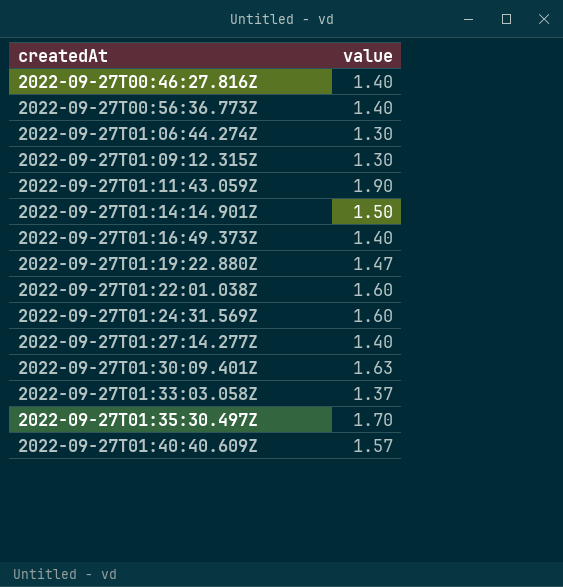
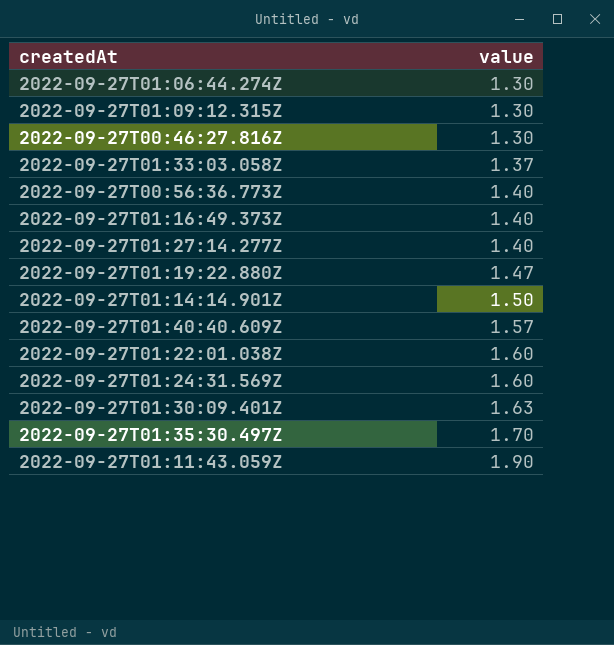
row order: createdAt ascending -> value ascending
2022-09-27T00:46:27.816Z | value: 1.40 -> 1.30

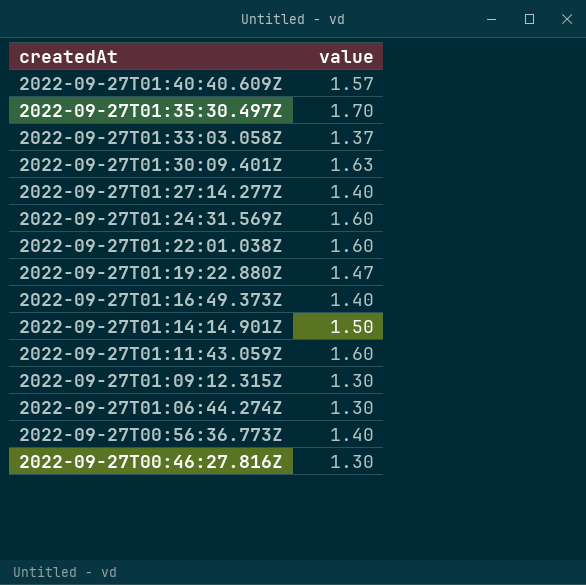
row order: value ascending -> createdAt descending
2022-09-27T01:11:43.059Z | value: 1.90 -> 1.60

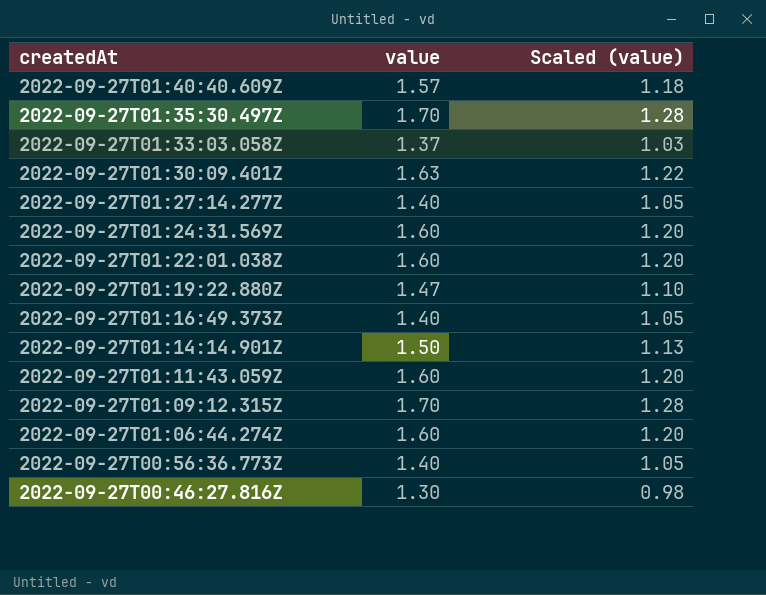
column Scaled (value) | formula: none -> [value] * 0.75
2022-09-27T01:09:12.315Z | value: 1.30 -> 1.70
2022-09-27T01:06:44.274Z | value: 1.30 -> 1.60

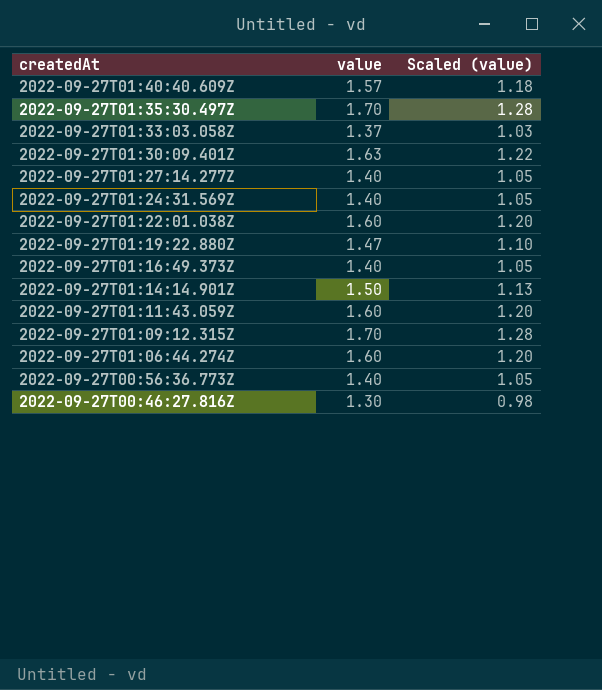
2022-09-27T01:24:31.569Z | value: 1.60 -> 1.40
2022-09-27T01:24:31.569Z | Scaled (value): 1.20 -> 1.05

